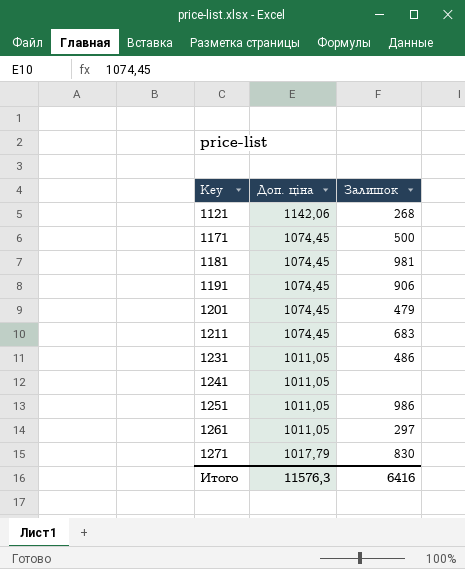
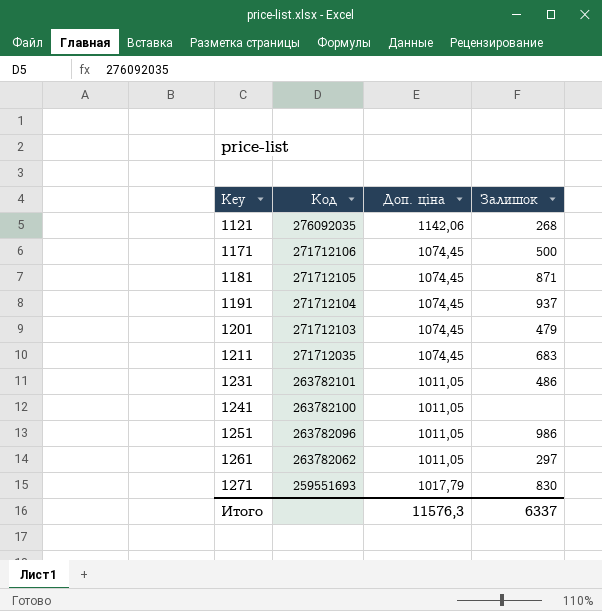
column Код | position: none -> 2
1181 | Залишок: 981 -> 871
1191 | Залишок: 906 -> 937
Итого | Залишок: 6416 -> 6337

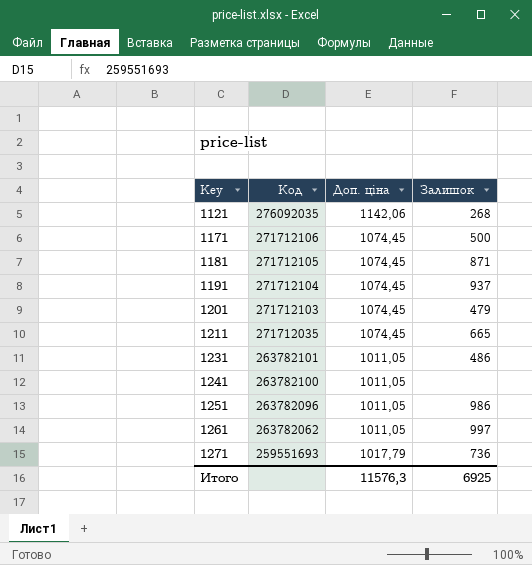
1211 | Залишок: 683 -> 665
1261 | Залишок: 297 -> 997
1271 | Залишок: 830 -> 736
Итого | Залишок: 6337 -> 6925

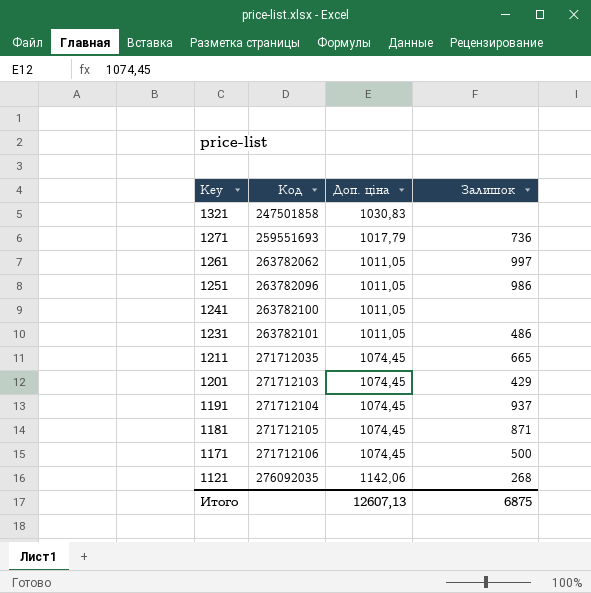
row order: Key ascending -> Key descending
row 1321: none -> 247501858 | 1030,83 | none
1201 | Залишок: 479 -> 429
Итого | Доп. ціна: 11576,3 -> 12607,13
Итого | Залишок: 6925 -> 6875

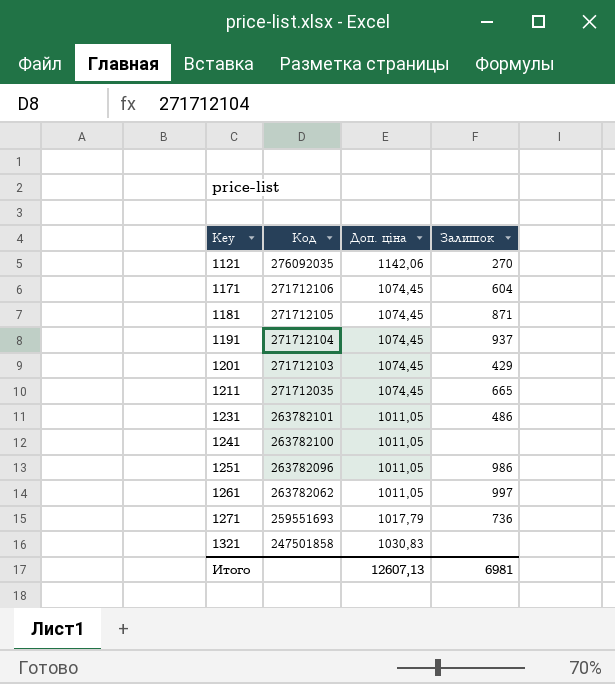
row order: Key descending -> Key ascending
1121 | Залишок: 268 -> 270
1171 | Залишок: 500 -> 604
Итого | Залишок: 6875 -> 6981

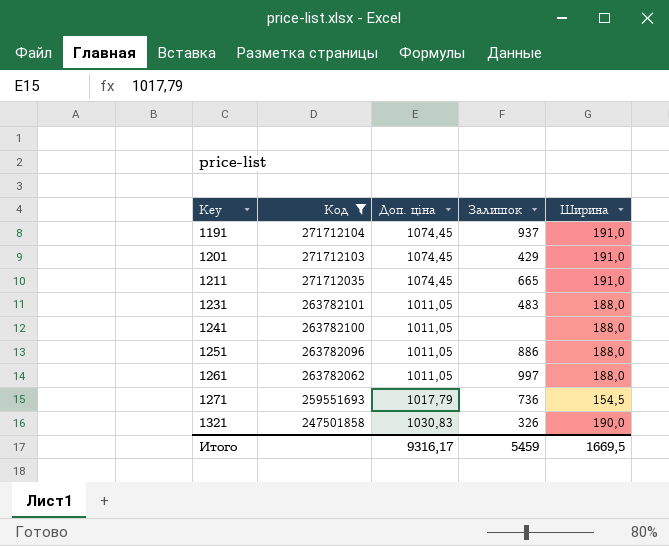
filter: none -> Код <= 271712104
column Ширина | position: none -> 5
1231 | Залишок: 486 -> 483
1251 | Залишок: 986 -> 886
1321 | Залишок: none -> 326
Итого | Доп. ціна: 12607,13 -> 9316,17
Итого | Залишок: 6981 -> 5459

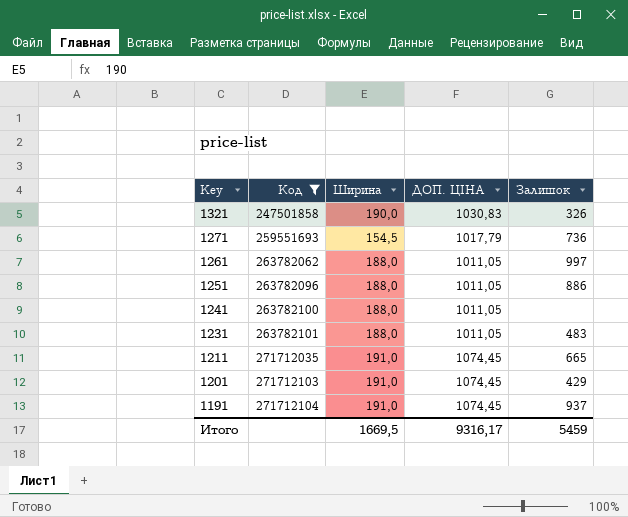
row order: Key ascending -> Key descending
column Ширина | position: 5 -> 3
column name: Доп. ціна -> ДОП. ЦІНА

